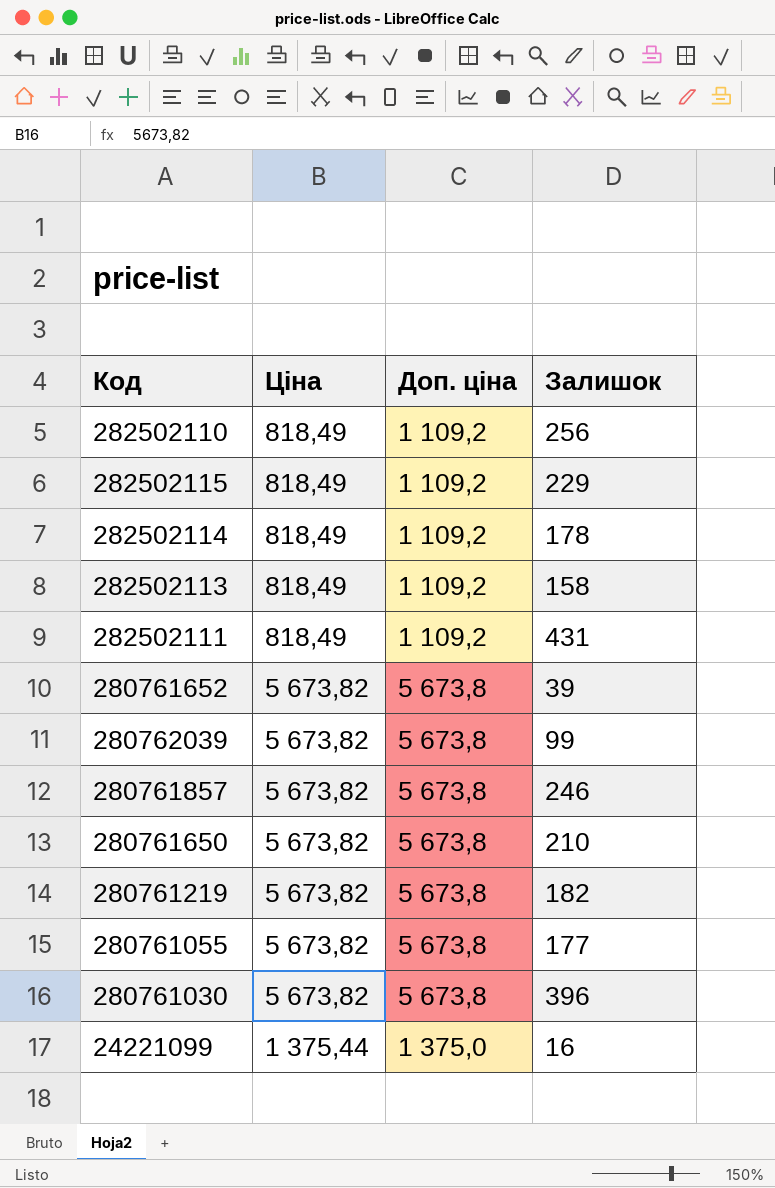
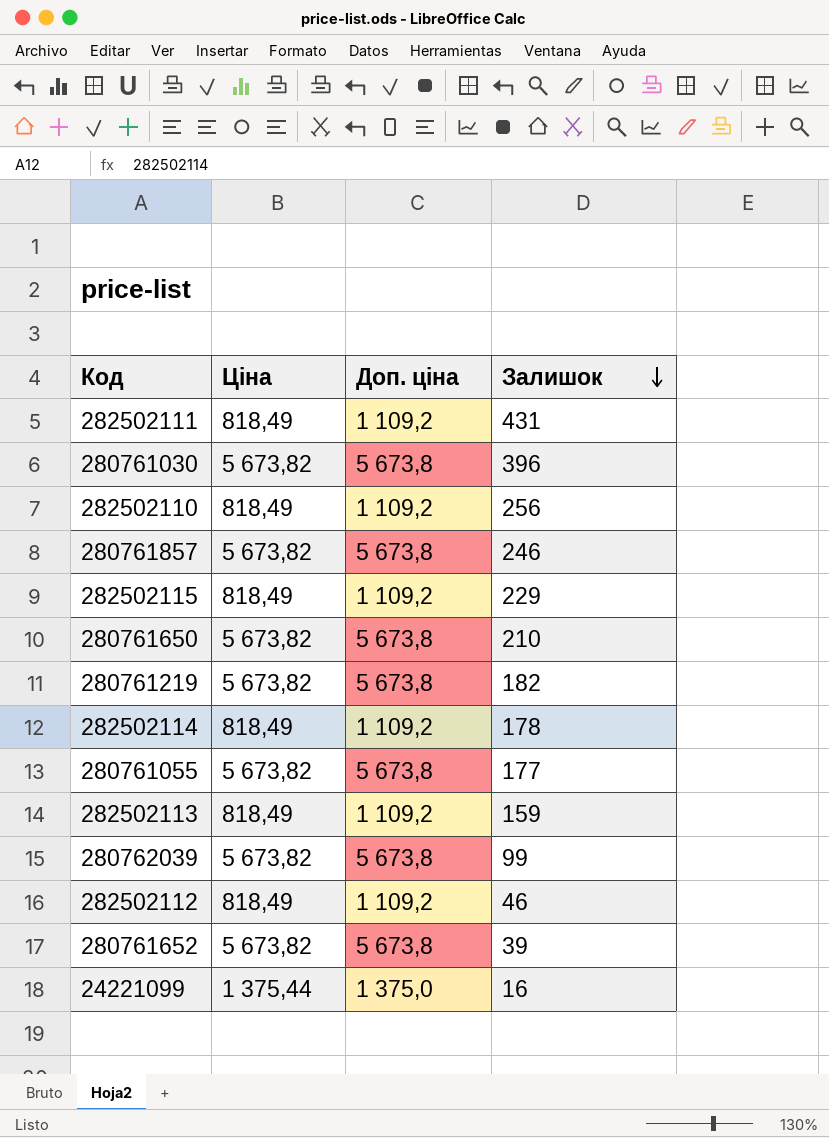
row order: none -> Залишок descending
282502113 | Залишок: 158 -> 159
row 282502112: none -> 818,49 | 1 109,2 | 46

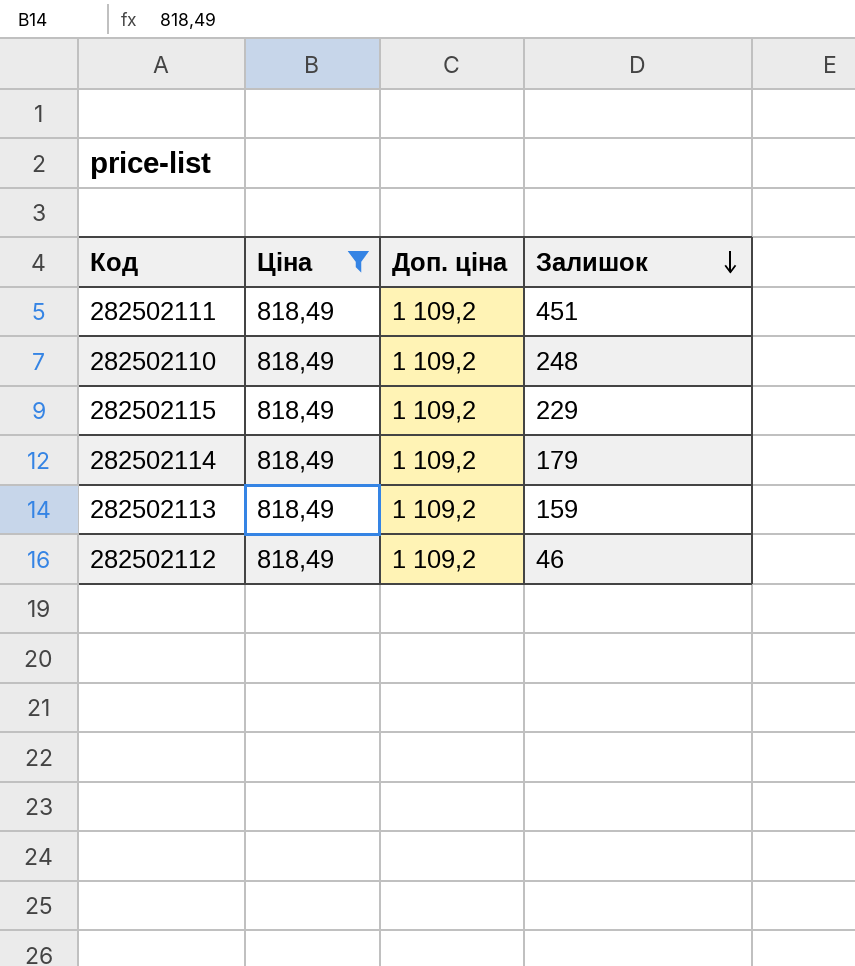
filter: none -> Ціна = 818,49
282502111 | Залишок: 431 -> 451
282502110 | Залишок: 256 -> 248
282502114 | Залишок: 178 -> 179

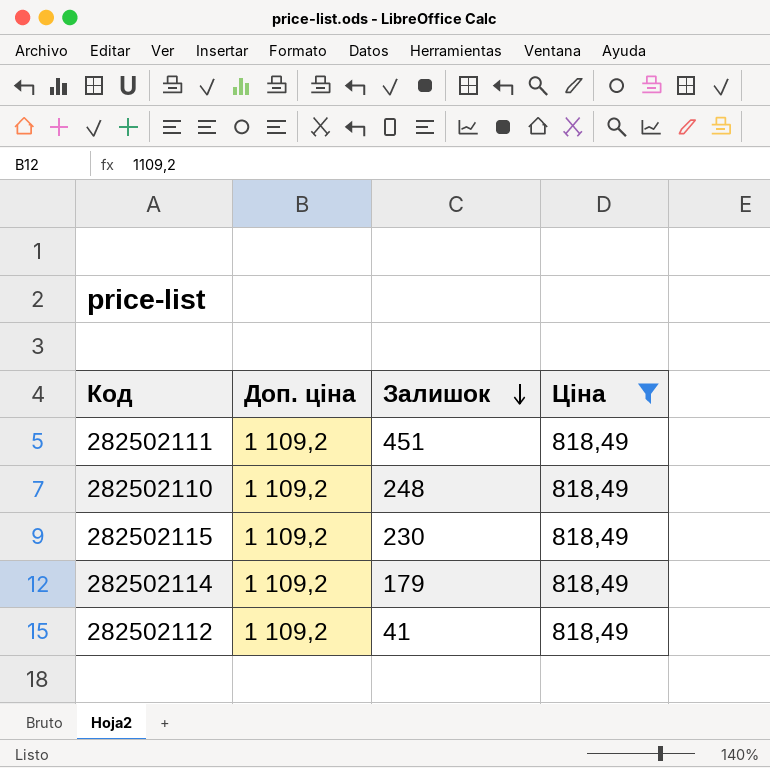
column Ціна | position: 2 -> 4
row 282502113: 818,49 | 1 109,2 | 159 -> none
282502115 | Залишок: 229 -> 230
282502112 | Залишок: 46 -> 41

